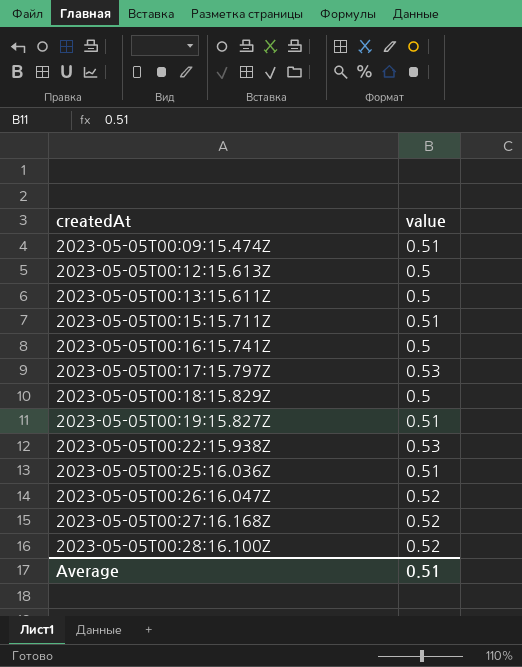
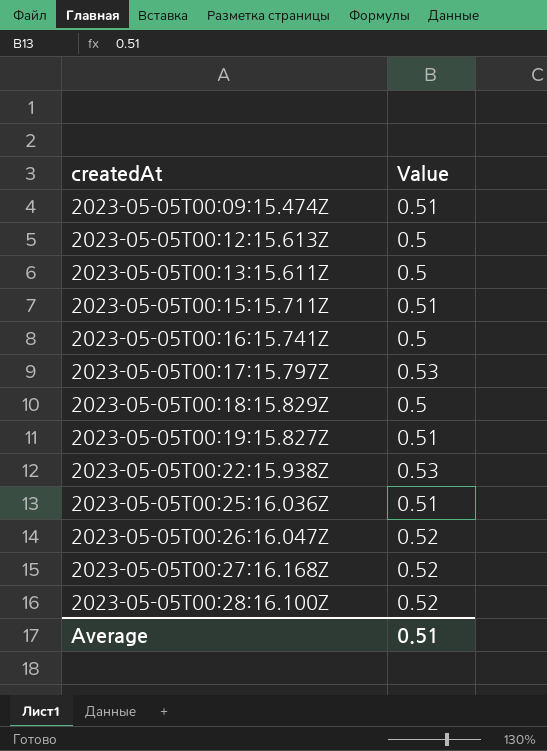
column name: value -> Value

